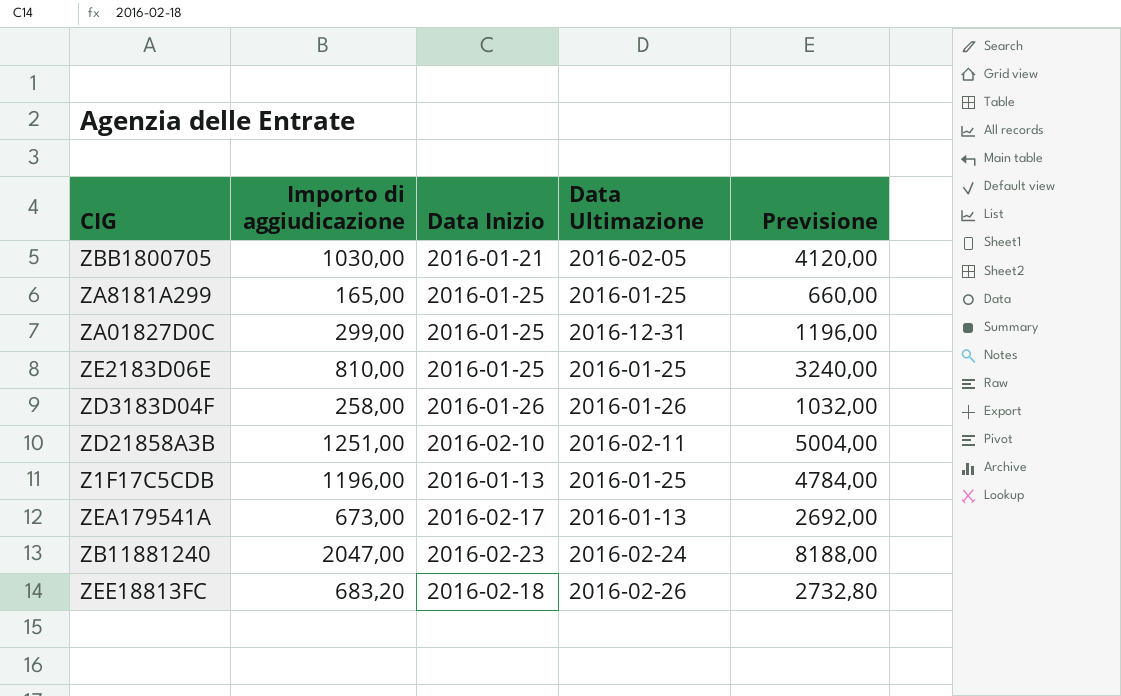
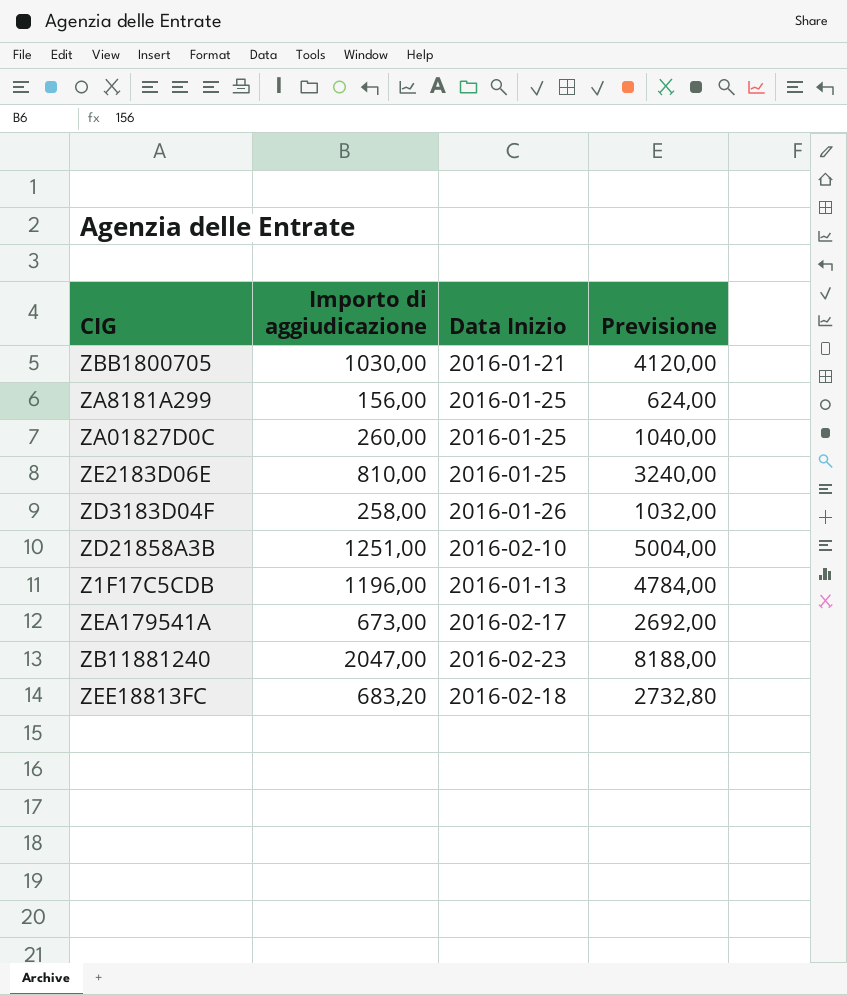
column Data Ultimazione | position: 4 -> none
ZA8181A299 | Importo di aggiudicazione: 165,00 -> 156,00
ZA8181A299 | Previsione: 660,00 -> 624,00
ZA01827D0C | Importo di aggiudicazione: 299,00 -> 260,00
ZA01827D0C | Previsione: 1196,00 -> 1040,00

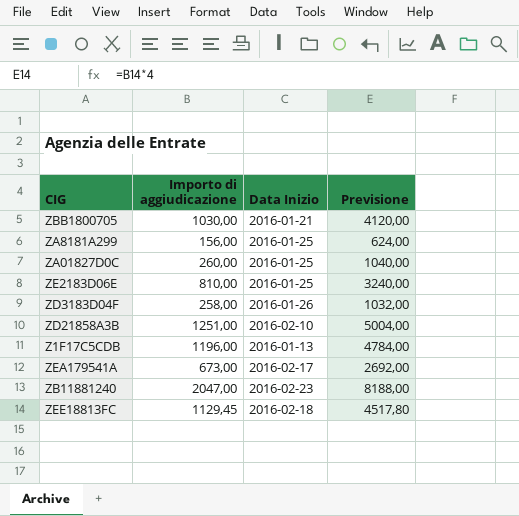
ZEE18813FC | Importo di aggiudicazione: 683,20 -> 1129,45
ZEE18813FC | Previsione: 2732,80 -> 4517,80

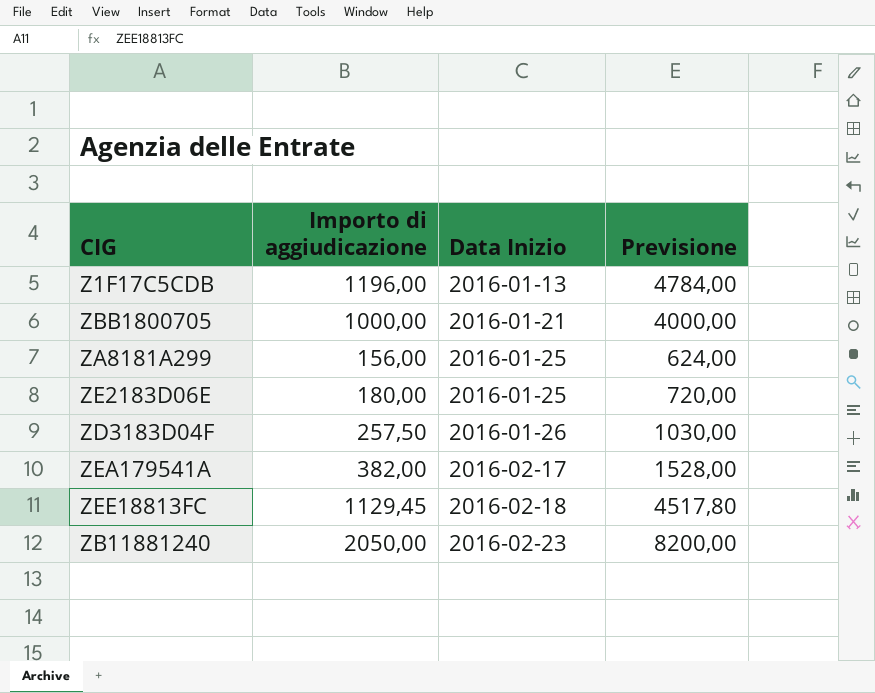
row order: none -> Data Inizio ascending
row ZA01827D0C: 260,00 | 2016-01-25 | 1040,00 -> none
row ZD21858A3B: 1251,00 | 2016-02-10 | 5004,00 -> none
ZBB1800705 | Importo di aggiudicazione: 1030,00 -> 1000,00
ZBB1800705 | Previsione: 4120,00 -> 4000,00
ZE2183D06E | Importo di aggiudicazione: 810,00 -> 180,00
ZE2183D06E | Previsione: 3240,00 -> 720,00
ZD3183D04F | Importo di aggiudicazione: 258,00 -> 257,50
ZD3183D04F | Previsione: 1032,00 -> 1030,00
ZEA179541A | Importo di aggiudicazione: 673,00 -> 382,00
ZEA179541A | Previsione: 2692,00 -> 1528,00
ZB11881240 | Importo di aggiudicazione: 2047,00 -> 2050,00
ZB11881240 | Previsione: 8188,00 -> 8200,00

